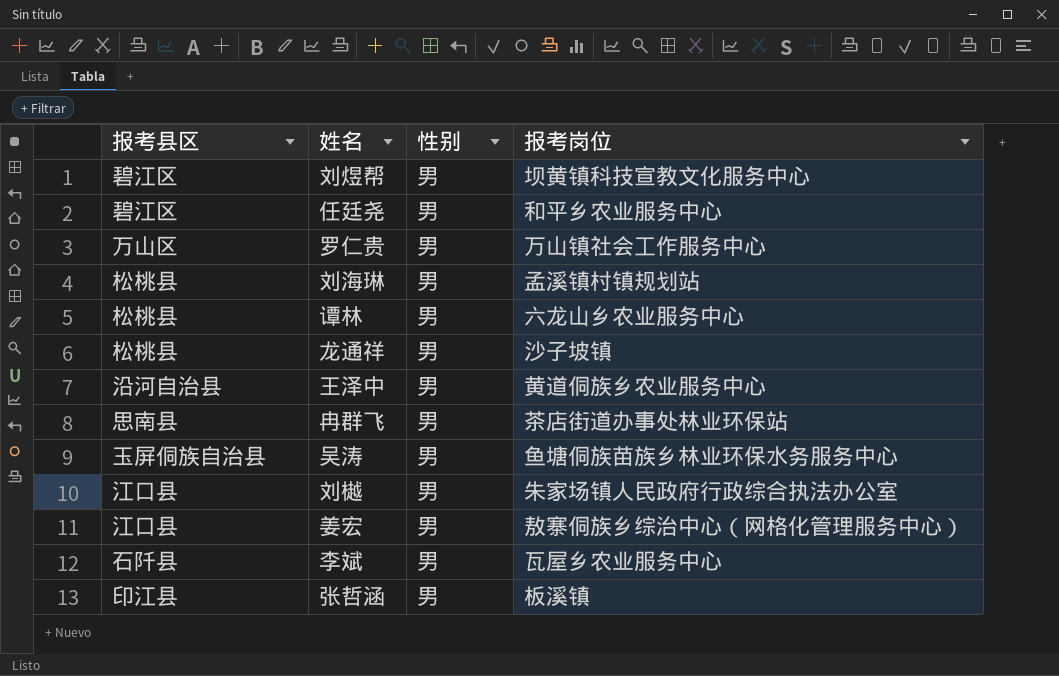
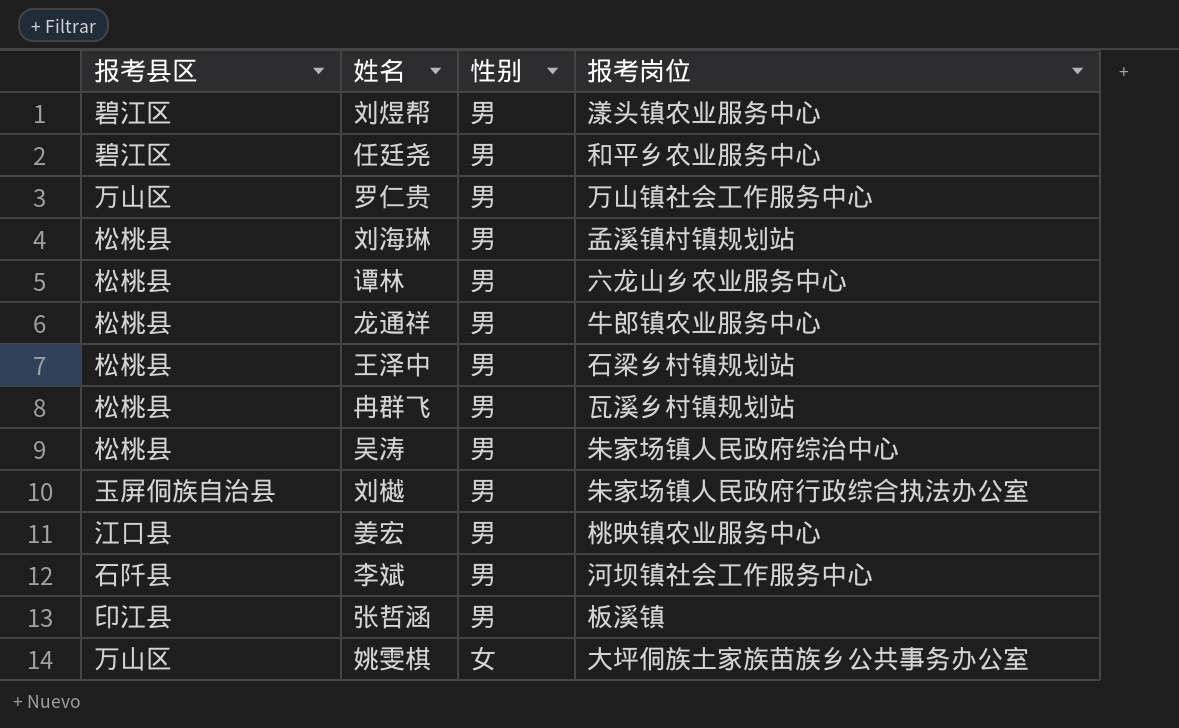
刘煜帮 | 报考岗位: 坝黄镇科技宣教文化服务中心 -> 漾头镇农业服务中心
龙通祥 | 报考岗位: 沙子坡镇 -> 牛郎镇农业服务中心
王泽中 | 报考县区: 沿河自治县 -> 松桃县
王泽中 | 报考岗位: 黄道侗族乡农业服务中心 -> 石梁乡村镇规划站
冉群飞 | 报考县区: 思南县 -> 松桃县
冉群飞 | 报考岗位: 茶店街道办事处林业环保站 -> 瓦溪乡村镇规划站
吴涛 | 报考县区: 玉屏侗族自治县 -> 松桃县
吴涛 | 报考岗位: 鱼塘侗族苗族乡林业环保水务服务中心 -> 朱家场镇人民政府综治中心
刘樾 | 报考县区: 江口县 -> 玉屏侗族自治县
姜宏 | 报考岗位: 敖寨侗族乡综治中心（网格化管理服务中心） -> 桃映镇农业服务中心
李斌 | 报考岗位: 瓦屋乡农业服务中心 -> 河坝镇社会工作服务中心
row 姚雯棋: none -> 万山区 | 女 | 大坪侗族土家族苗族乡公共事务办公室

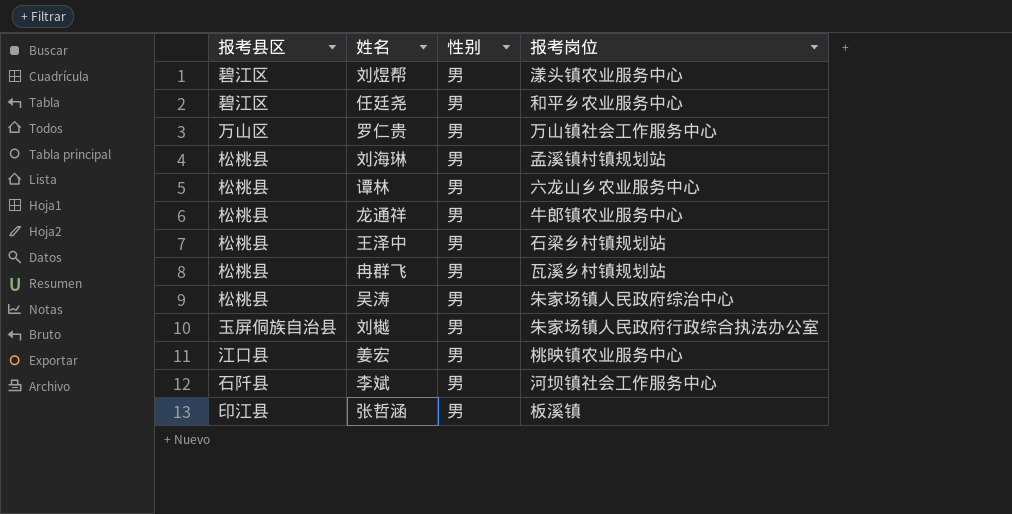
row 姚雯棋: 万山区 | 女 | 大坪侗族土家族苗族乡公共事务办公室 -> none

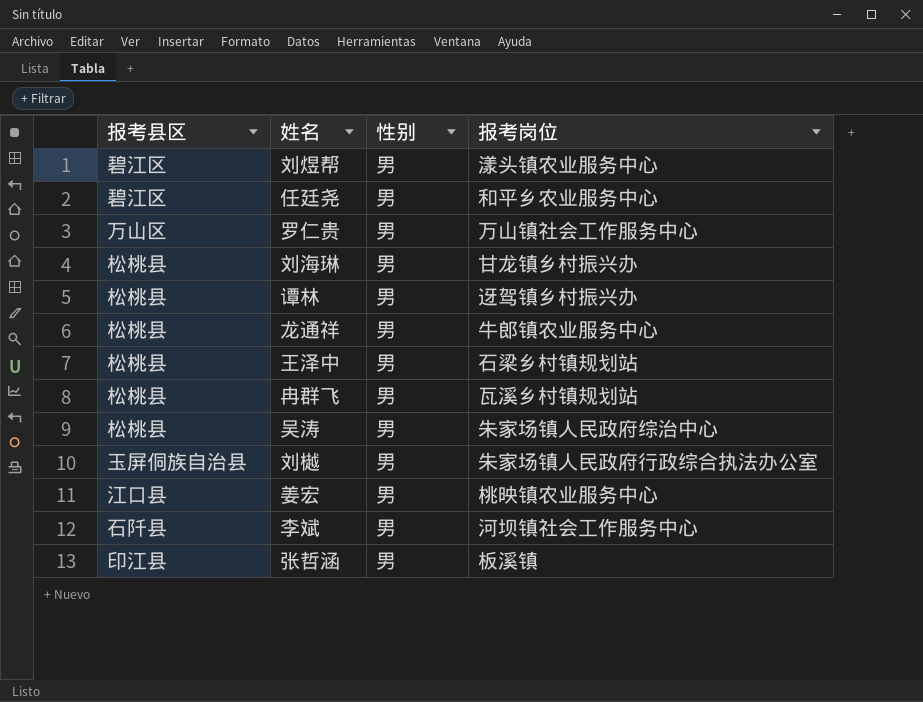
刘海琳 | 报考岗位: 孟溪镇村镇规划站 -> 甘龙镇乡村振兴办
谭林 | 报考岗位: 六龙山乡农业服务中心 -> 迓驾镇乡村振兴办

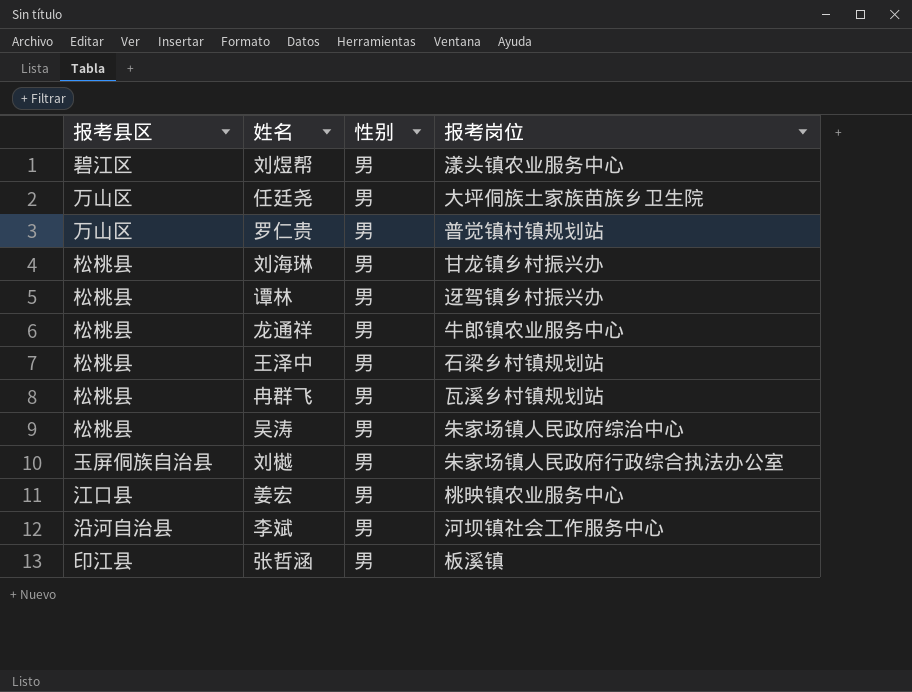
任廷尧 | 报考县区: 碧江区 -> 万山区
任廷尧 | 报考岗位: 和平乡农业服务中心 -> 大坪侗族土家族苗族乡卫生院
罗仁贵 | 报考岗位: 万山镇社会工作服务中心 -> 普觉镇村镇规划站
李斌 | 报考县区: 石阡县 -> 沿河自治县

